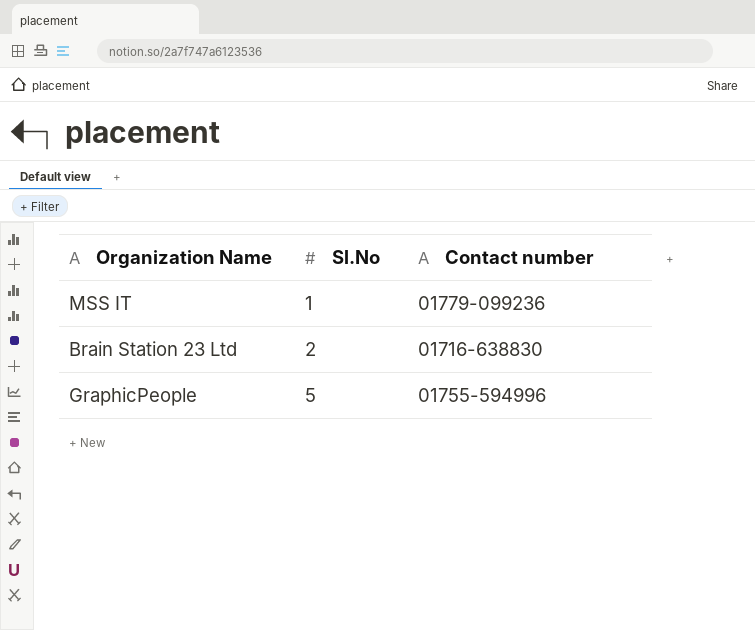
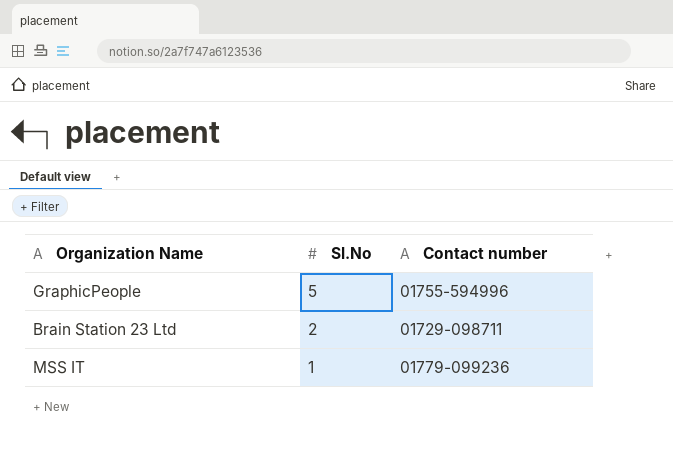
row order: Sl.No ascending -> Sl.No descending
Brain Station 23 Ltd | Contact number: 01716-638830 -> 01729-098711

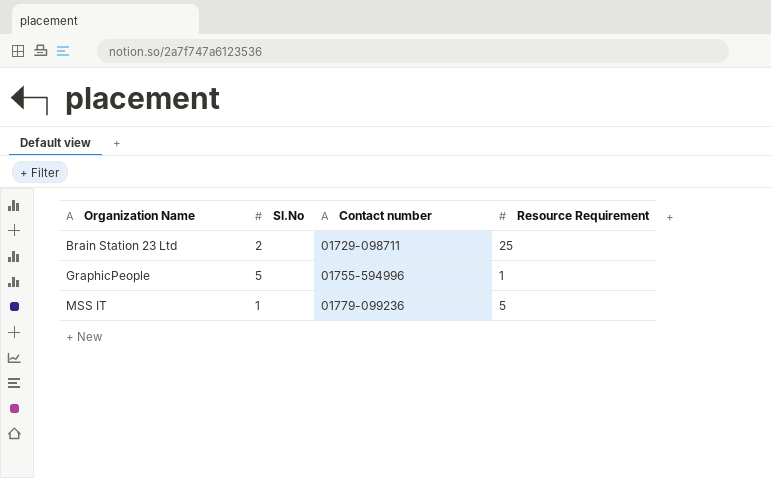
row order: Sl.No descending -> Organization Name ascending
column Resource Requirement | position: none -> 4

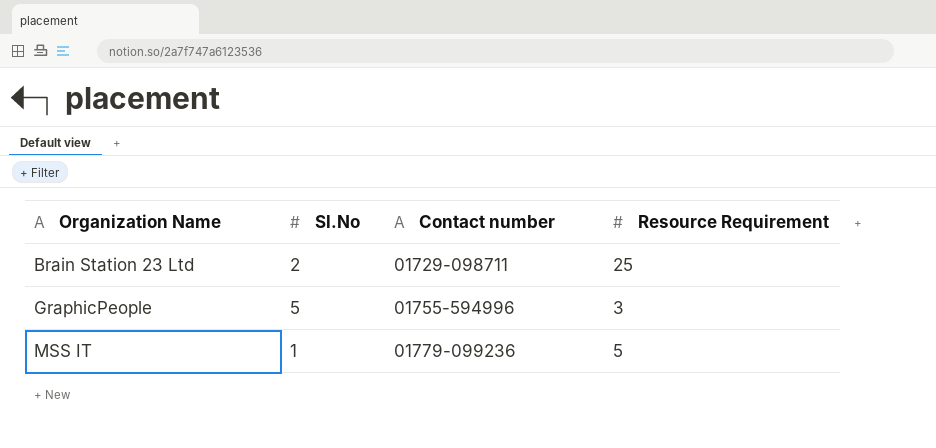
GraphicPeople | Resource Requirement: 1 -> 3

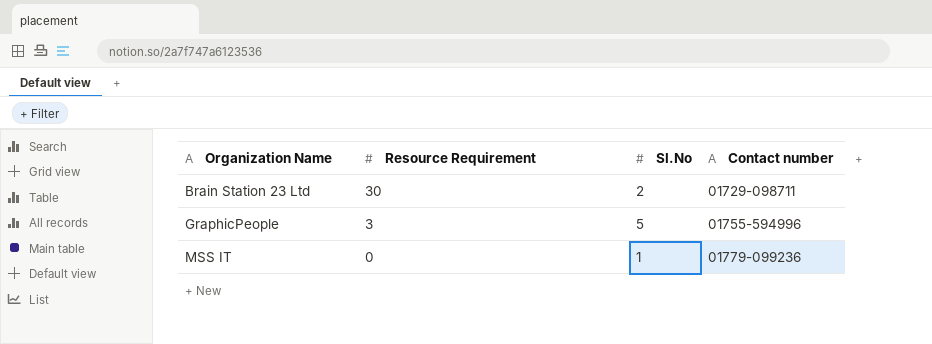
column Resource Requirement | position: 4 -> 2
Brain Station 23 Ltd | Resource Requirement: 25 -> 30
MSS IT | Resource Requirement: 5 -> 0

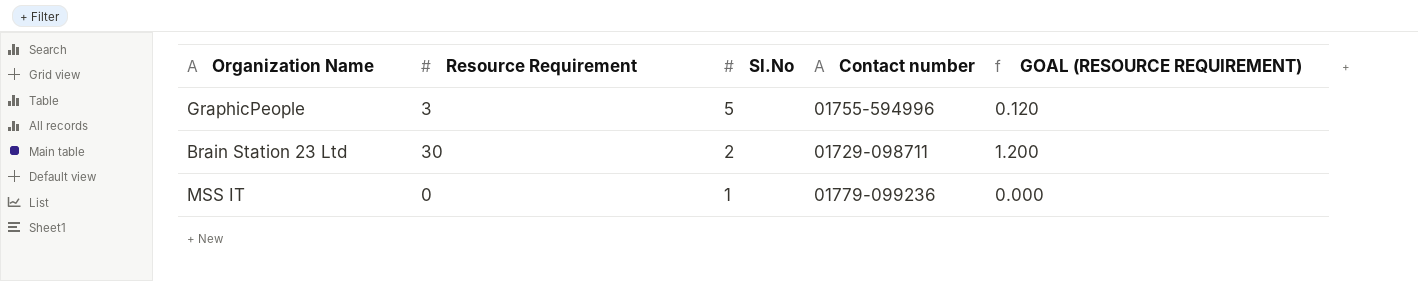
row order: Organization Name ascending -> Sl.No descending
column GOAL (RESOURCE REQUIREMENT) | formula: none -> [Resource Requirement] * 0.04

